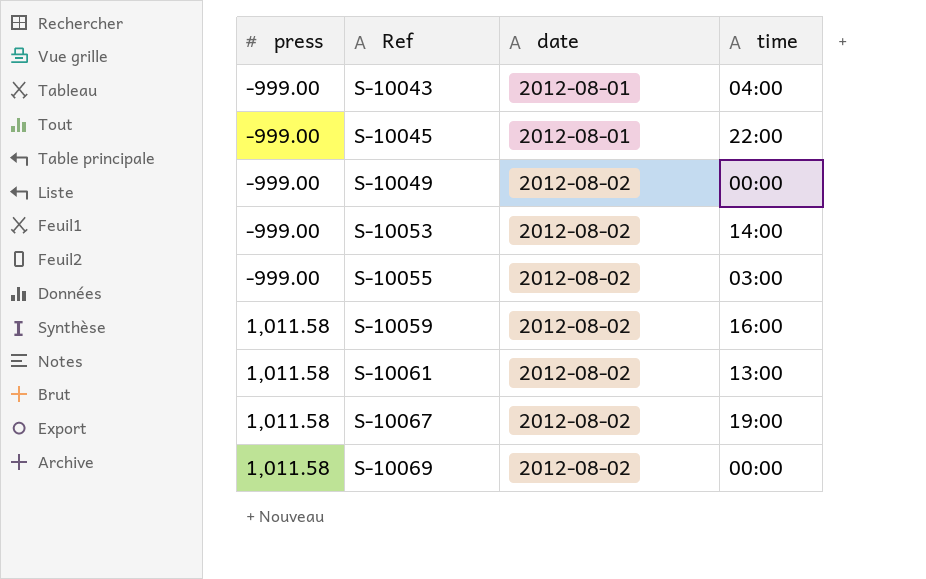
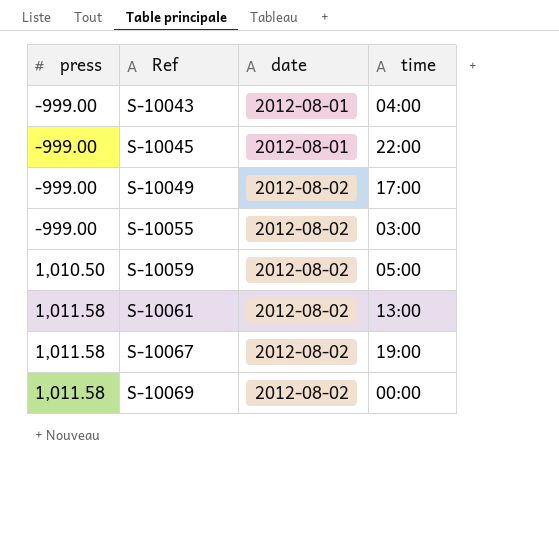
row S-10053: -999.00 | 2012-08-02 | 14:00 -> none
S-10049 | time: 00:00 -> 17:00
S-10059 | press: 1,011.58 -> 1,010.50
S-10059 | time: 16:00 -> 05:00

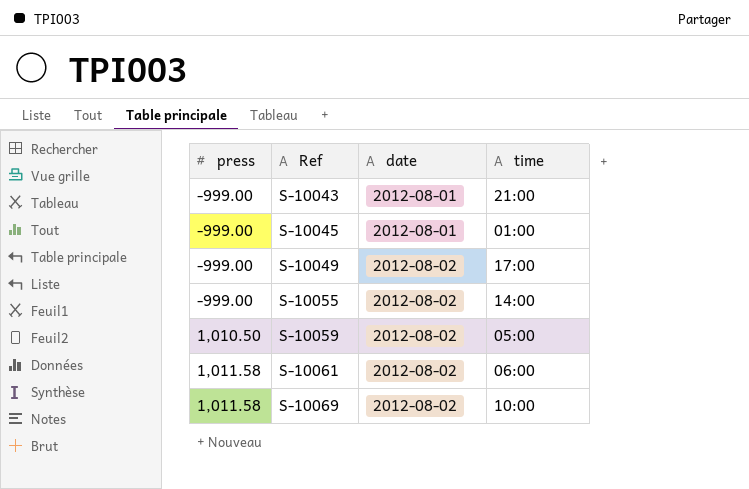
row S-10067: 1,011.58 | 2012-08-02 | 19:00 -> none
S-10043 | time: 04:00 -> 21:00
S-10045 | time: 22:00 -> 01:00
S-10055 | time: 03:00 -> 14:00
S-10061 | time: 13:00 -> 06:00
S-10069 | time: 00:00 -> 10:00

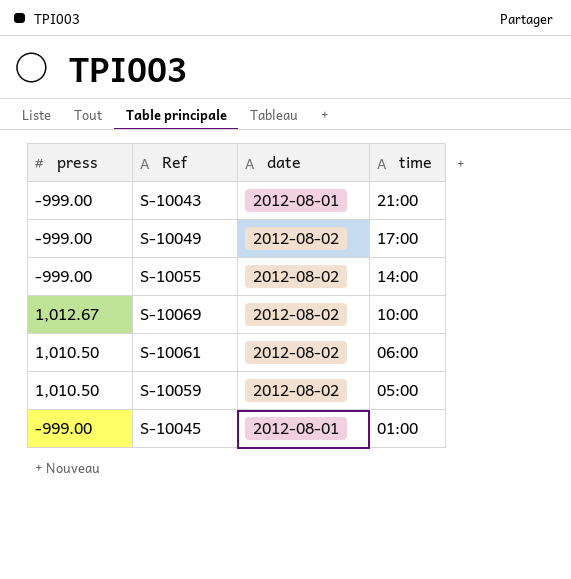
row order: press ascending -> time descending
S-10069 | press: 1,011.58 -> 1,012.67
S-10061 | press: 1,011.58 -> 1,010.50

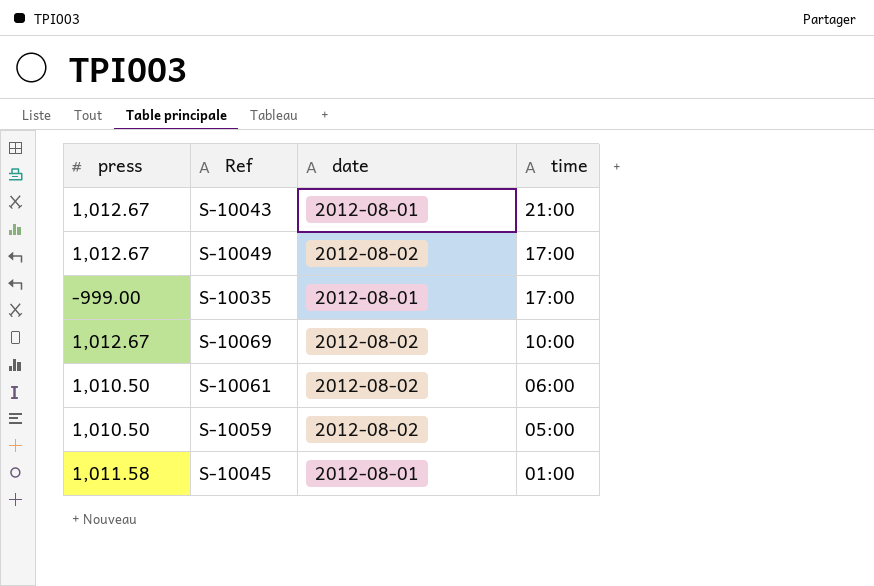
row S-10055: -999.00 | 2012-08-02 | 14:00 -> none
S-10043 | press: -999.00 -> 1,012.67
S-10049 | press: -999.00 -> 1,012.67
row S-10035: none -> -999.00 | 2012-08-01 | 17:00
S-10045 | press: -999.00 -> 1,011.58

